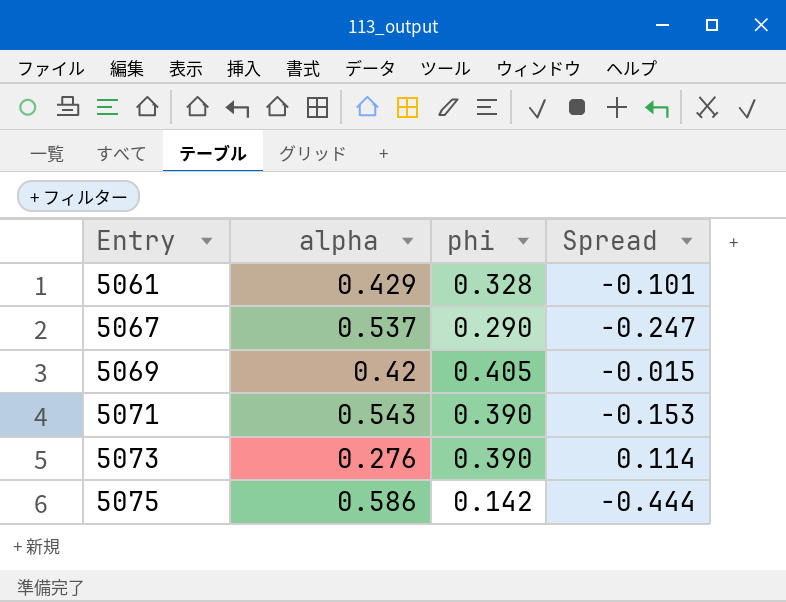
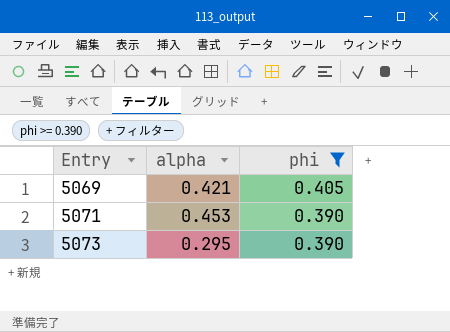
filter: none -> phi >= 0.390
column Spread | formula: [phi] - [alpha] -> none
5069 | alpha: 0.42 -> 0.421
5071 | alpha: 0.543 -> 0.453
5073 | alpha: 0.276 -> 0.295

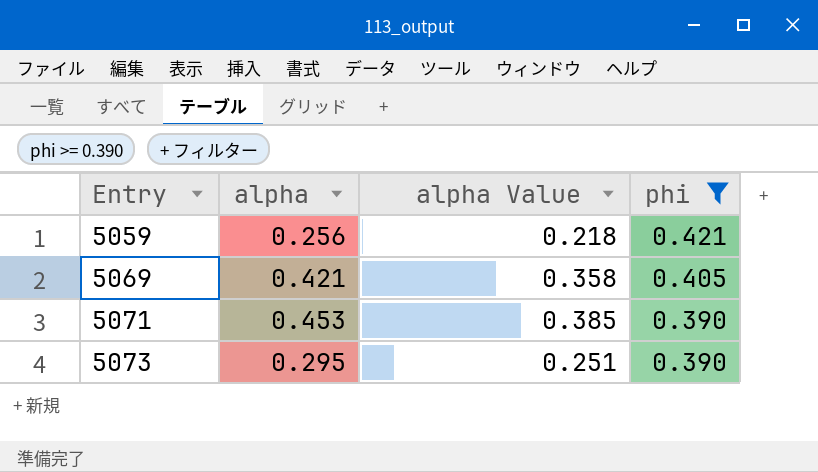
column alpha Value | formula: none -> [alpha] * 0.85
row 5059: none -> 0.256 | 0.218 | 0.421

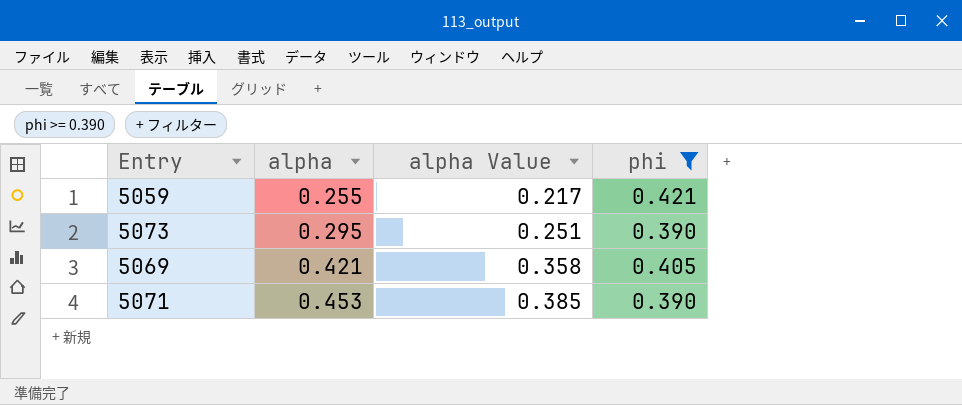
row order: Entry ascending -> alpha ascending
5059 | alpha: 0.256 -> 0.255
5059 | alpha Value: 0.218 -> 0.217

